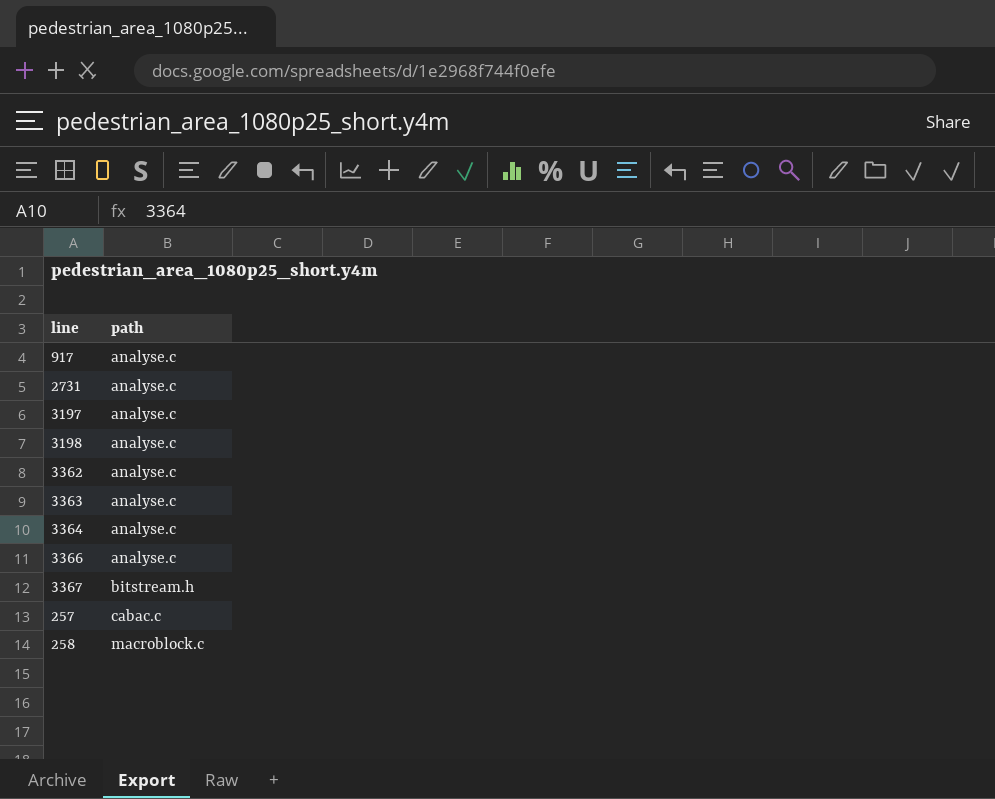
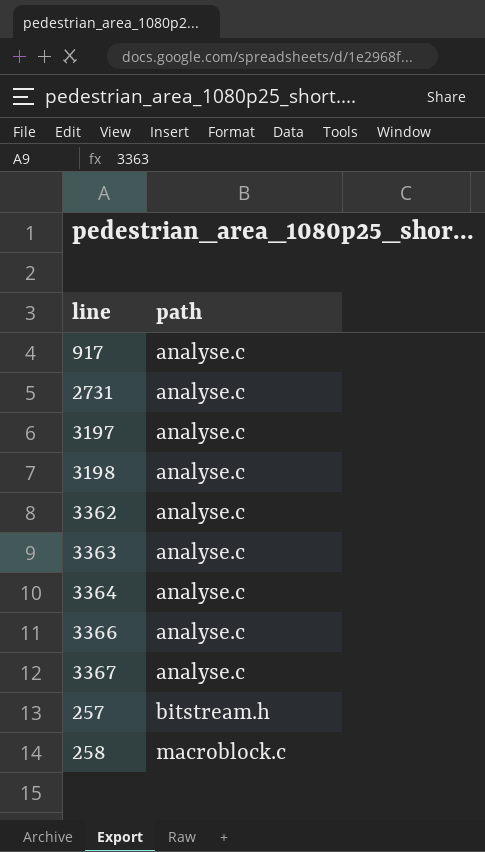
3367 | path: bitstream.h -> analyse.c
257 | path: cabac.c -> bitstream.h

